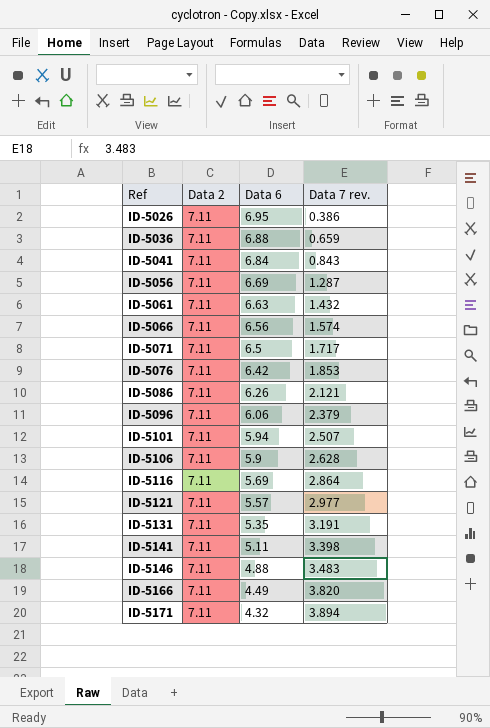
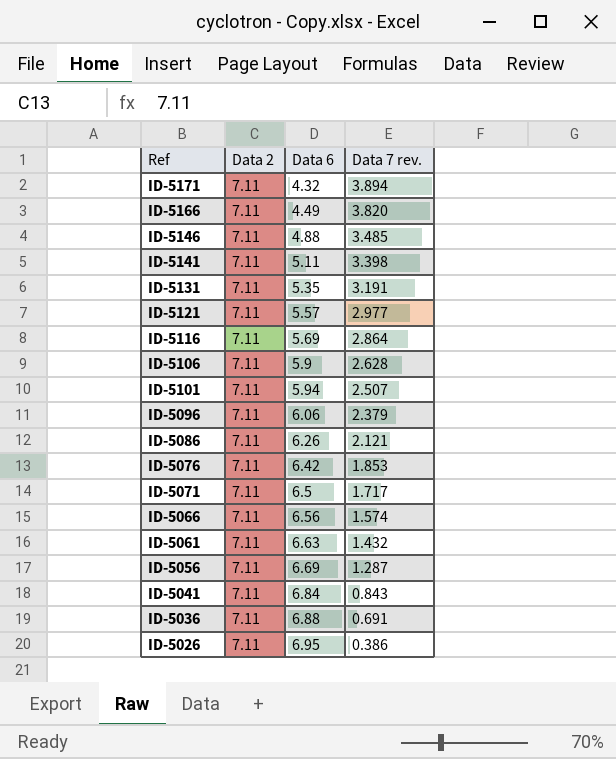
row order: Ref ascending -> Ref descending
ID-5146 | Data 7 rev.: 3.483 -> 3.485
ID-5036 | Data 7 rev.: 0.659 -> 0.691

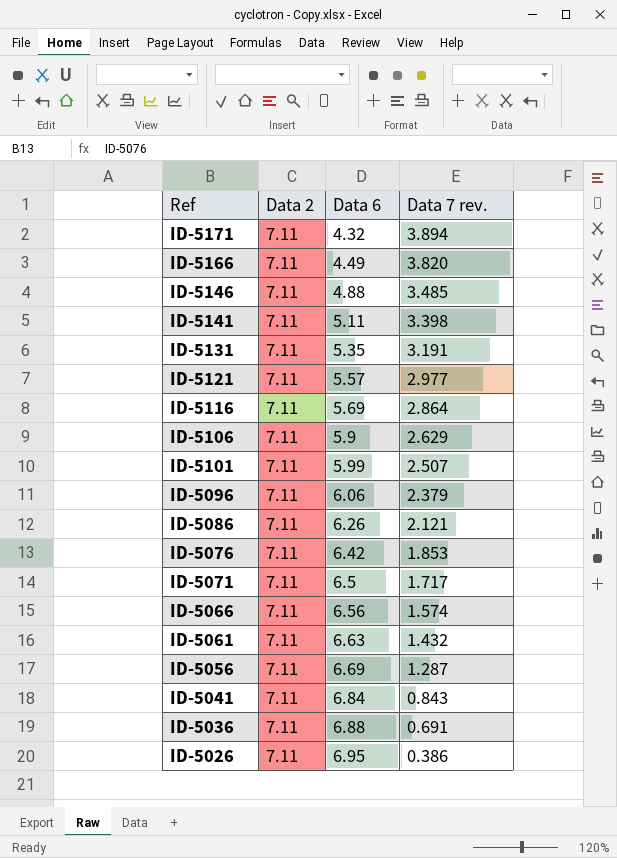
ID-5106 | Data 7 rev.: 2.628 -> 2.629
ID-5101 | Data 6: 5.94 -> 5.99

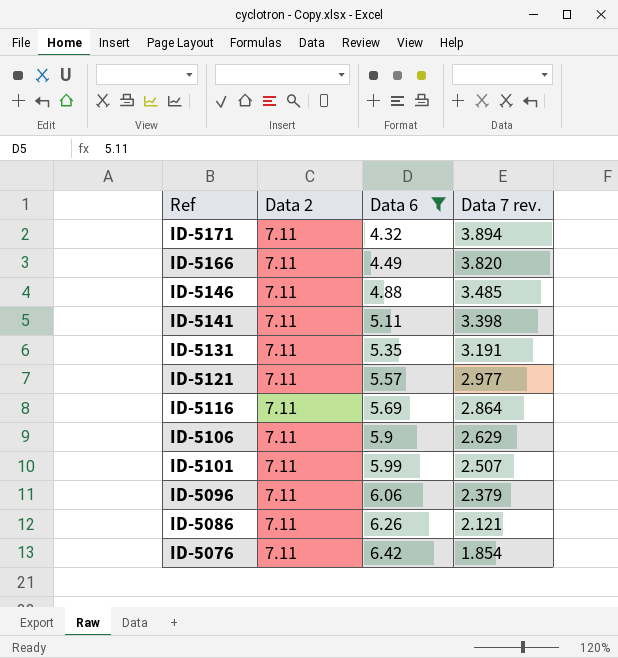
filter: none -> Data 6 <= 6.42
ID-5076 | Data 7 rev.: 1.853 -> 1.854

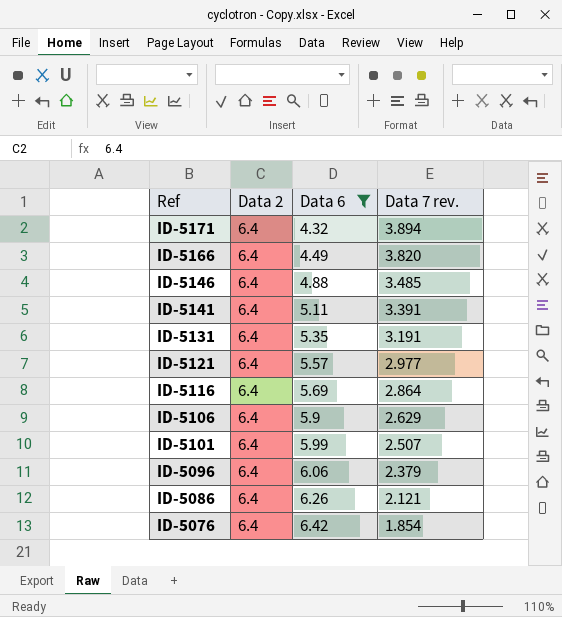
ID-5171 | Data 2: 7.11 -> 6.4
ID-5166 | Data 2: 7.11 -> 6.4
ID-5146 | Data 2: 7.11 -> 6.4
ID-5141 | Data 2: 7.11 -> 6.4
ID-5141 | Data 7 rev.: 3.398 -> 3.391
ID-5131 | Data 2: 7.11 -> 6.4
ID-5121 | Data 2: 7.11 -> 6.4
ID-5116 | Data 2: 7.11 -> 6.4
ID-5106 | Data 2: 7.11 -> 6.4
ID-5101 | Data 2: 7.11 -> 6.4
ID-5096 | Data 2: 7.11 -> 6.4
ID-5086 | Data 2: 7.11 -> 6.4
ID-5076 | Data 2: 7.11 -> 6.4

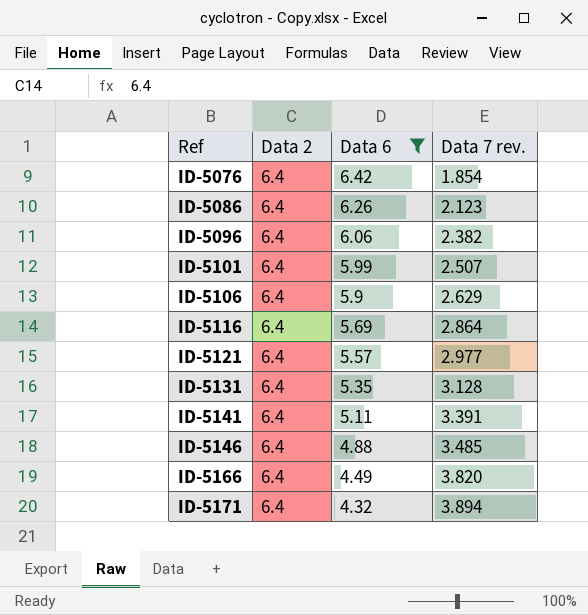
row order: Ref descending -> Ref ascending
ID-5086 | Data 7 rev.: 2.121 -> 2.123
ID-5096 | Data 7 rev.: 2.379 -> 2.382
ID-5131 | Data 7 rev.: 3.191 -> 3.128

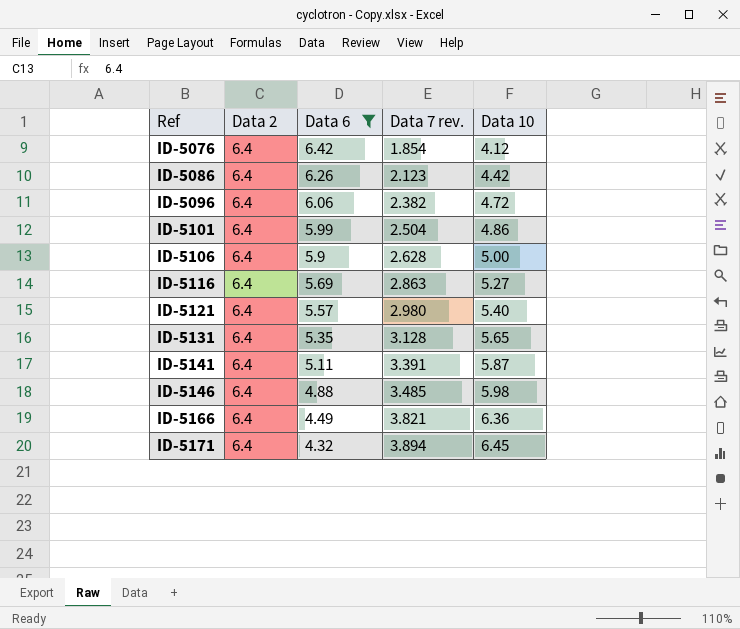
column Data 10 | position: none -> 5
ID-5101 | Data 7 rev.: 2.507 -> 2.504
ID-5106 | Data 7 rev.: 2.629 -> 2.628
ID-5116 | Data 7 rev.: 2.864 -> 2.863
ID-5121 | Data 7 rev.: 2.977 -> 2.980
ID-5166 | Data 7 rev.: 3.820 -> 3.821

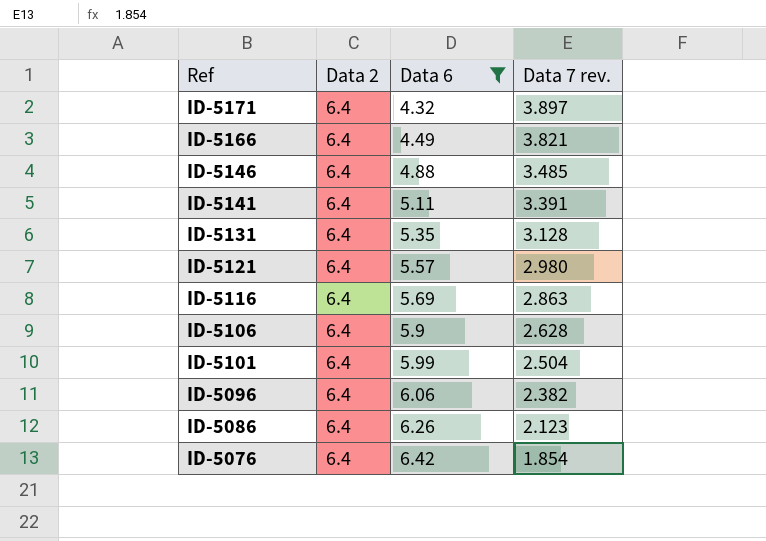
row order: Ref ascending -> Ref descending
column Data 10 | position: 5 -> none
ID-5171 | Data 7 rev.: 3.894 -> 3.897

